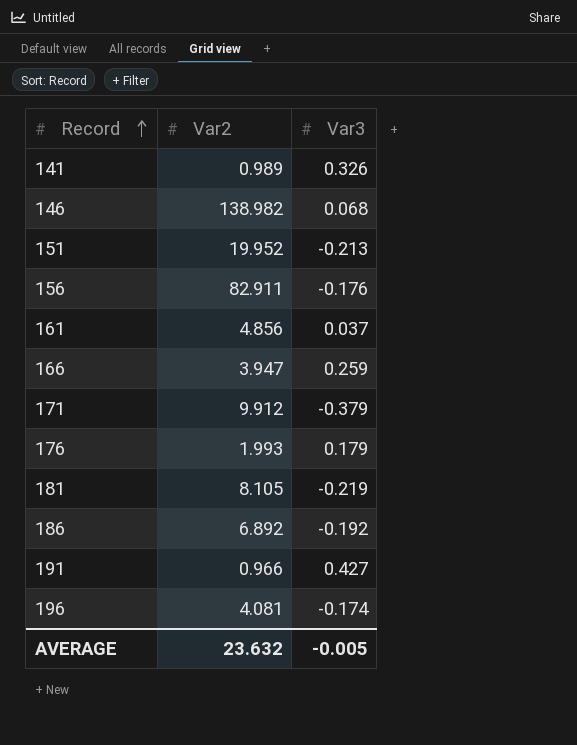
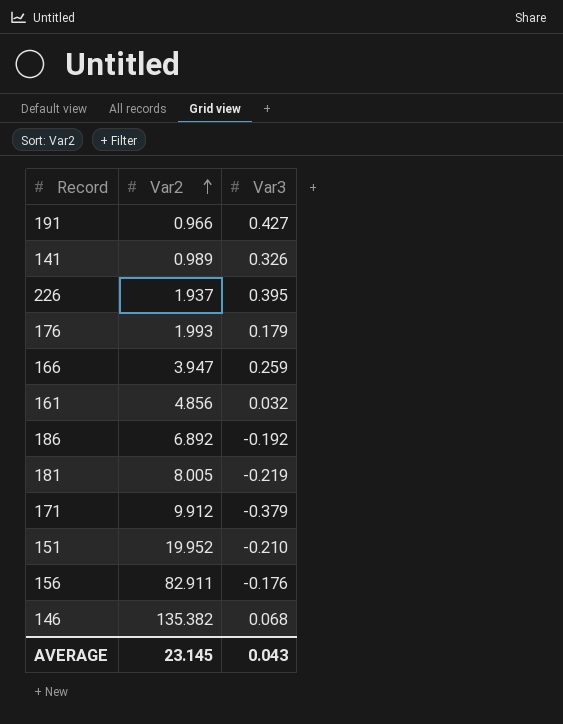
row order: Record ascending -> Var2 ascending
row 196: 4.081 | -0.174 -> none
row 226: none -> 1.937 | 0.395
161 | Var3: 0.037 -> 0.032
181 | Var2: 8.105 -> 8.005
151 | Var3: -0.213 -> -0.210
146 | Var2: 138.982 -> 135.382
AVERAGE | Var2: 23.632 -> 23.145
AVERAGE | Var3: -0.005 -> 0.043

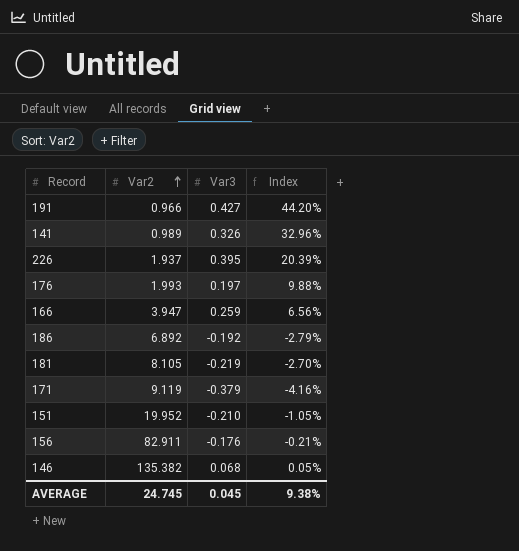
column Index | formula: none -> [Var3] / [Var2]
row 161: 4.856 | 0.032 -> none
176 | Var3: 0.179 -> 0.197
181 | Var2: 8.005 -> 8.105
171 | Var2: 9.912 -> 9.119
AVERAGE | Var2: 23.145 -> 24.745
AVERAGE | Var3: 0.043 -> 0.045

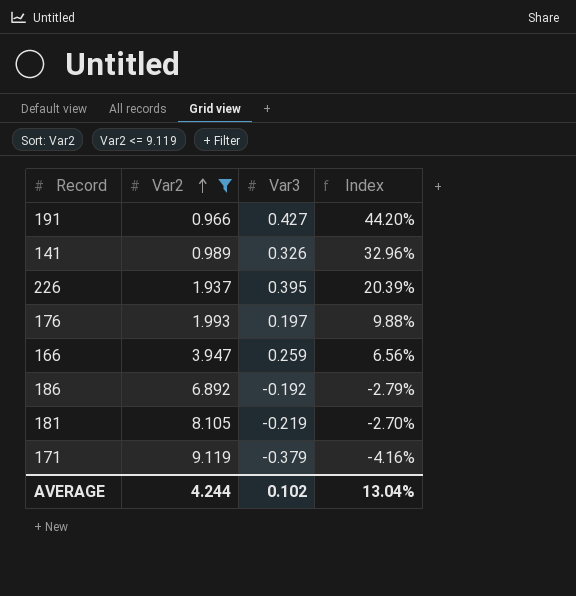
filter: none -> Var2 <= 9.119
AVERAGE | Var2: 24.745 -> 4.244
AVERAGE | Var3: 0.045 -> 0.102
AVERAGE | Index: 9.38% -> 13.04%

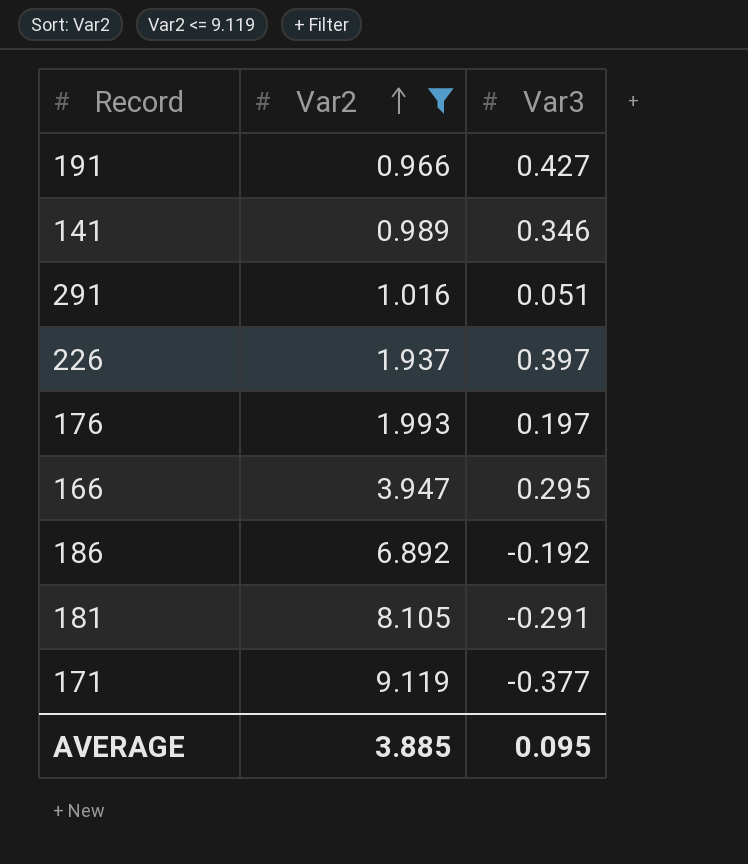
column Index | formula: [Var3] / [Var2] -> none
141 | Var3: 0.326 -> 0.346
row 291: none -> 1.016 | 0.051
226 | Var3: 0.395 -> 0.397
166 | Var3: 0.259 -> 0.295
181 | Var3: -0.219 -> -0.291
171 | Var3: -0.379 -> -0.377
AVERAGE | Var2: 4.244 -> 3.885
AVERAGE | Var3: 0.102 -> 0.095

